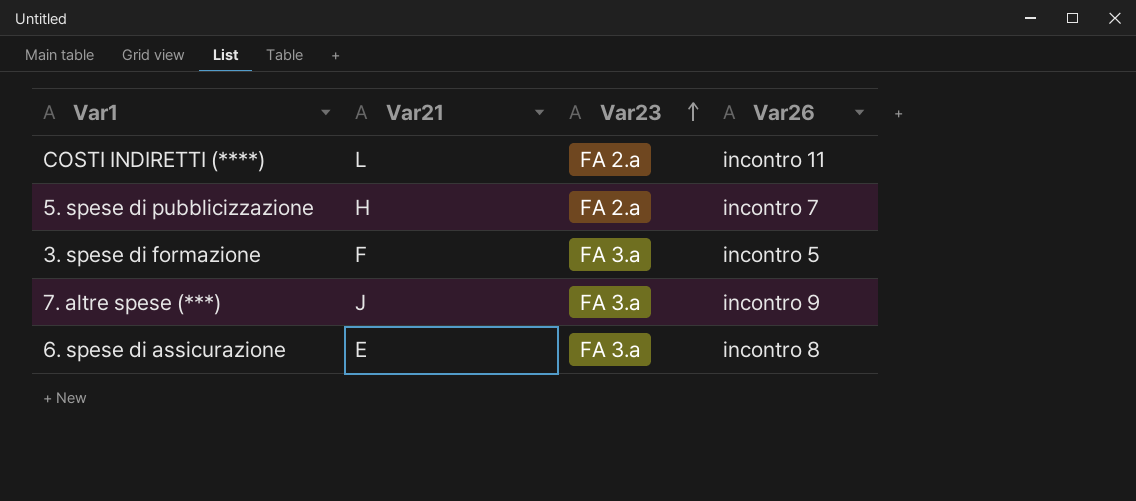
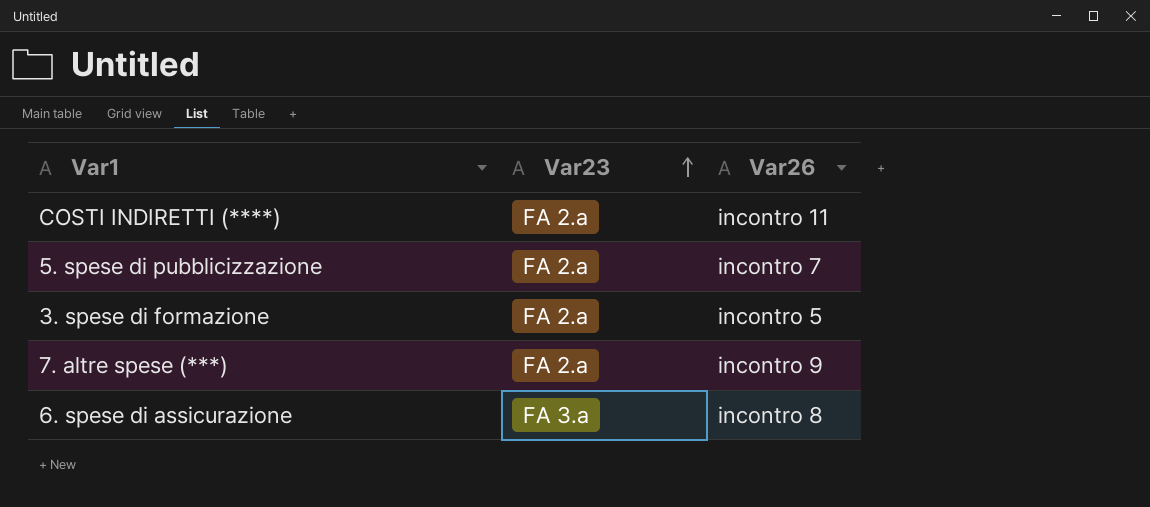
column Var21 | position: 2 -> none
3. spese di formazione | Var23: FA 3.a -> FA 2.a
7. altre spese (***) | Var23: FA 3.a -> FA 2.a

